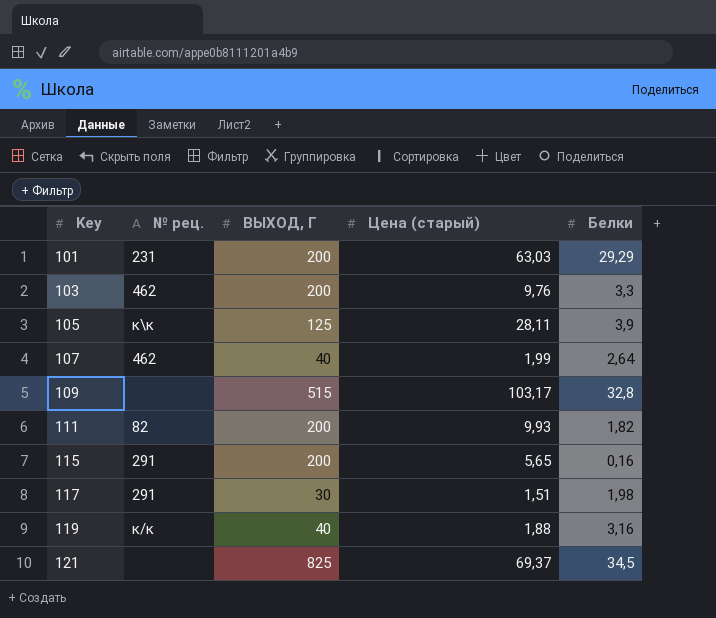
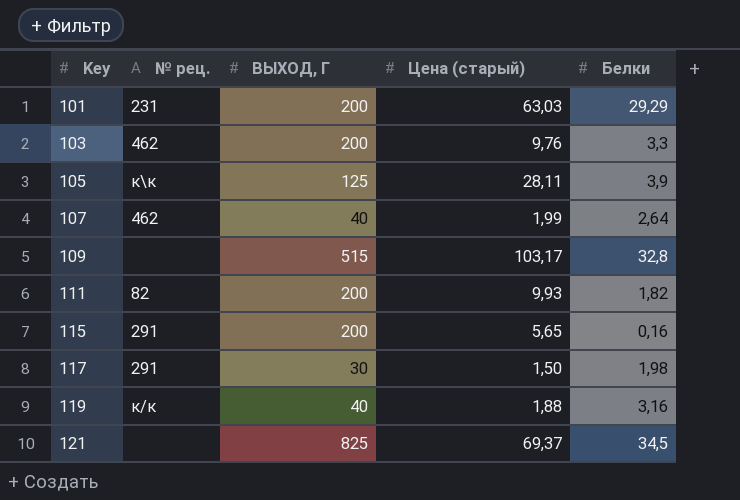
117 | Цена (старый): 1,51 -> 1,50

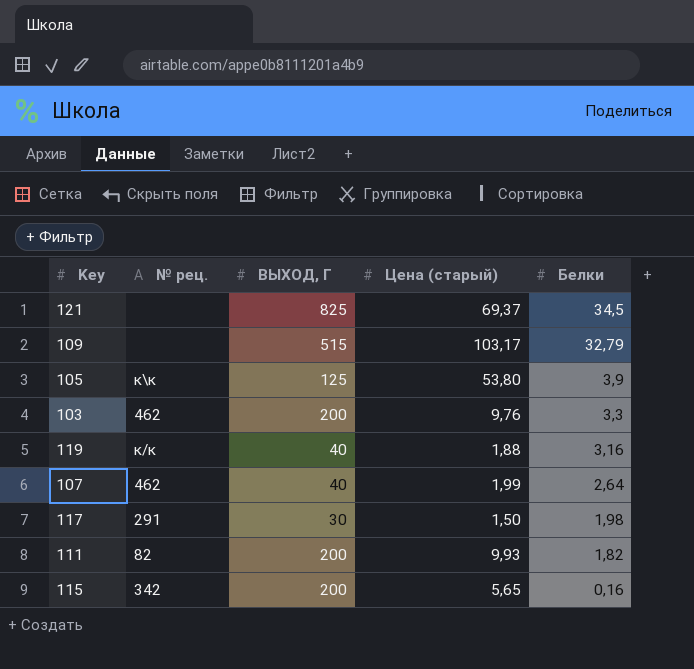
row order: Key ascending -> Белки descending
row 101: 231 | 200 | 63,03 | 29,29 -> none
109 | Белки: 32,8 -> 32,79
105 | Цена (старый): 28,11 -> 53,80
115 | № рец.: 291 -> 342

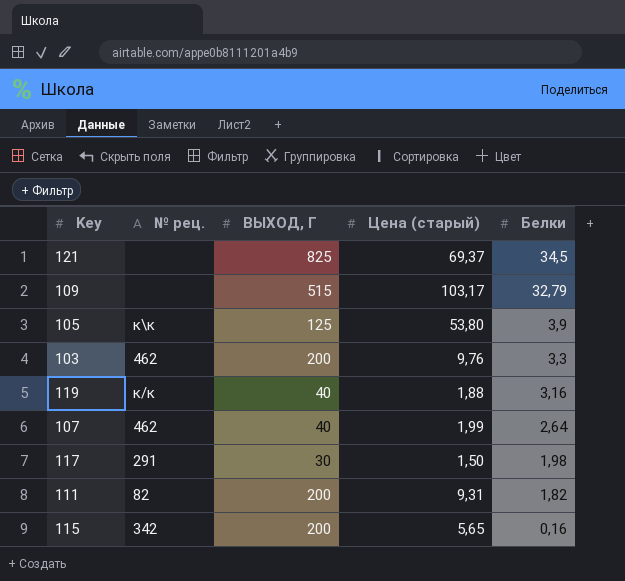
111 | Цена (старый): 9,93 -> 9,31

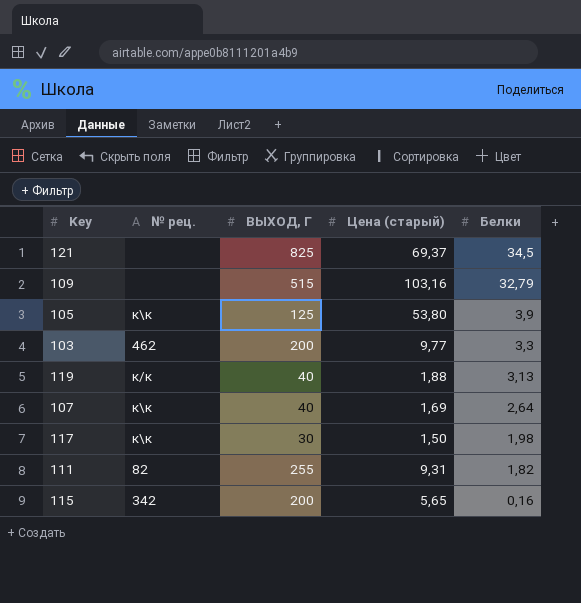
109 | Цена (старый): 103,17 -> 103,16
103 | Цена (старый): 9,76 -> 9,77
119 | Белки: 3,16 -> 3,13
107 | № рец.: 462 -> к\к
107 | Цена (старый): 1,99 -> 1,69
117 | № рец.: 291 -> к\к
111 | ВЫХОД, Г: 200 -> 255

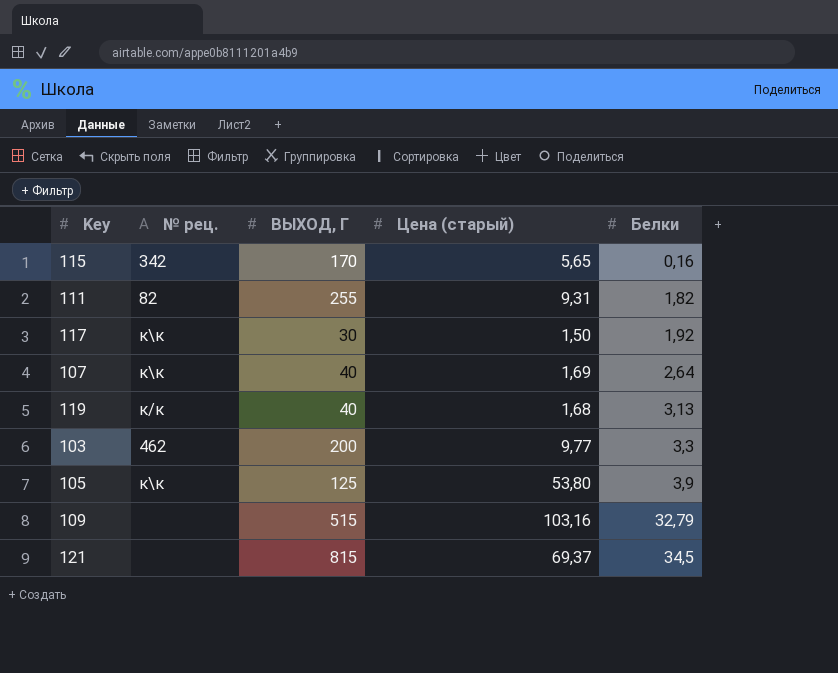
row order: Белки descending -> Белки ascending
115 | ВЫХОД, Г: 200 -> 170
117 | Белки: 1,98 -> 1,92
119 | Цена (старый): 1,88 -> 1,68
121 | ВЫХОД, Г: 825 -> 815

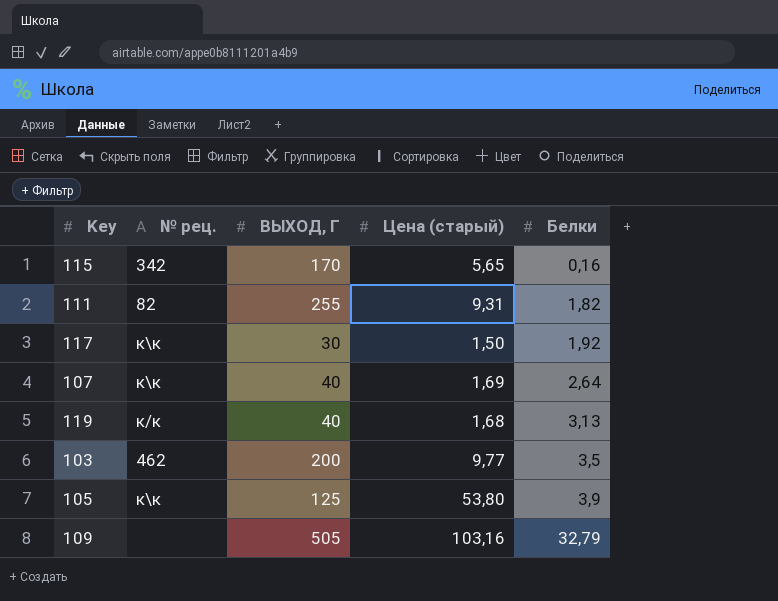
row 121: none | 815 | 69,37 | 34,5 -> none
103 | Белки: 3,3 -> 3,5
109 | ВЫХОД, Г: 515 -> 505

